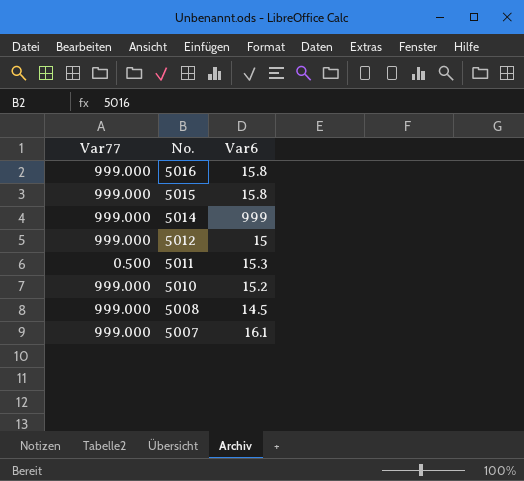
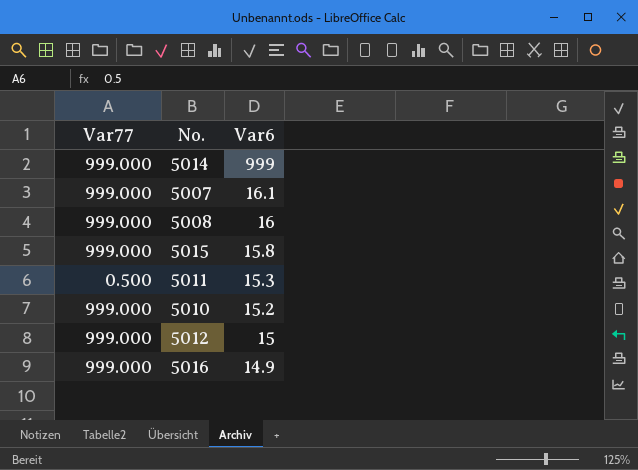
row order: No. descending -> Var6 descending
5008 | Var6: 14.5 -> 16
5016 | Var6: 15.8 -> 14.9

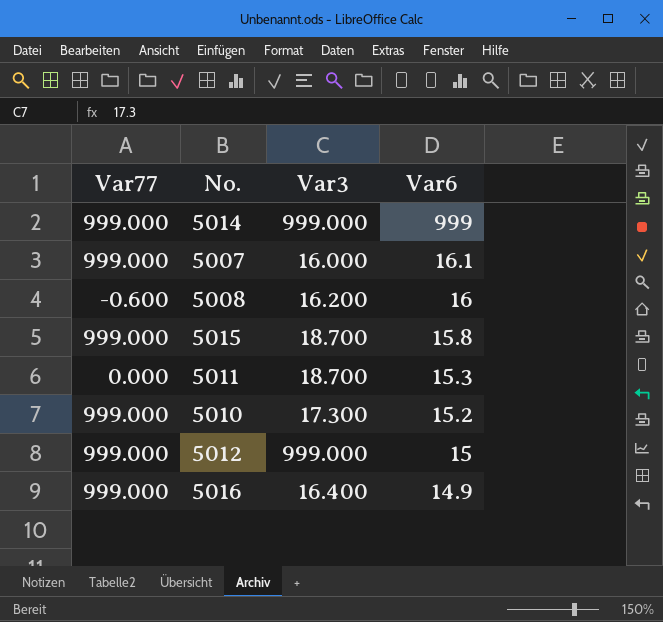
column Var3 | position: none -> 3
5008 | Var77: 999.000 -> -0.600
5011 | Var77: 0.500 -> 0.000

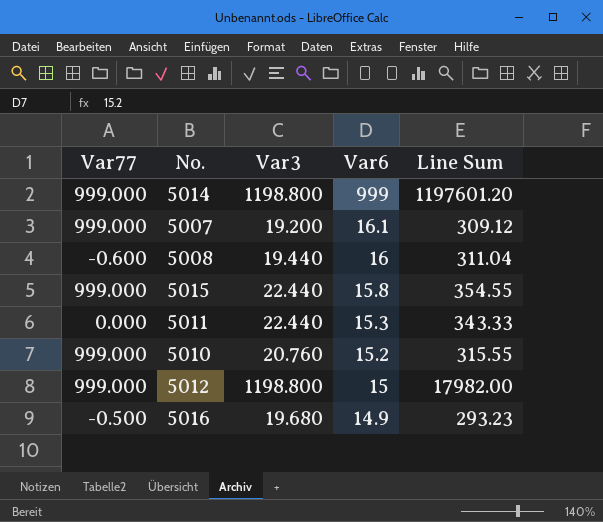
column Line Sum | formula: none -> [Var3] * [Var6]
5014 | Var3: 999.000 -> 1198.800
5007 | Var3: 16.000 -> 19.200
5008 | Var3: 16.200 -> 19.440
5015 | Var3: 18.700 -> 22.440
5011 | Var3: 18.700 -> 22.440
5010 | Var3: 17.300 -> 20.760
5012 | Var3: 999.000 -> 1198.800
5016 | Var77: 999.000 -> -0.500
5016 | Var3: 16.400 -> 19.680

